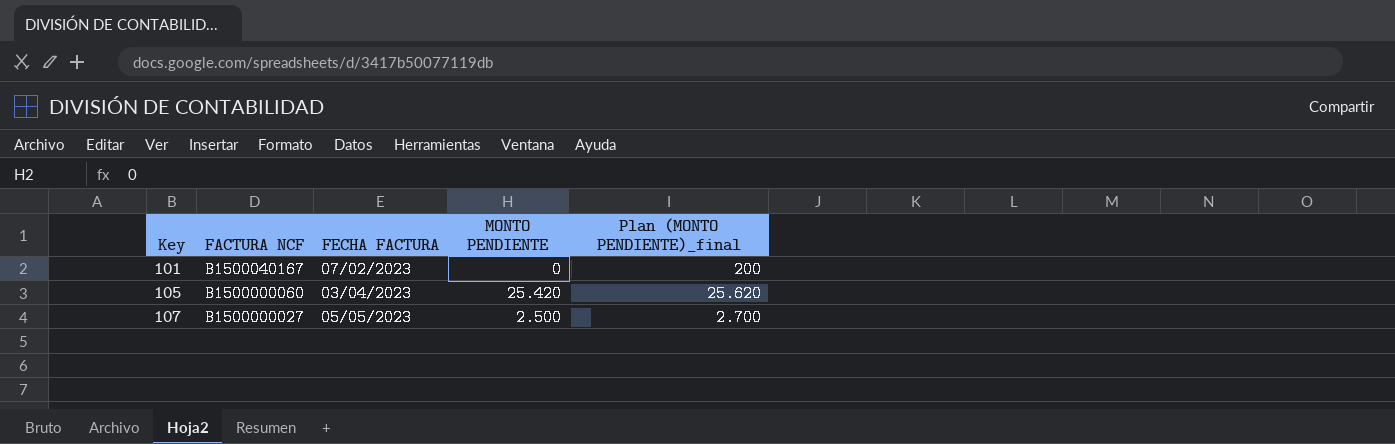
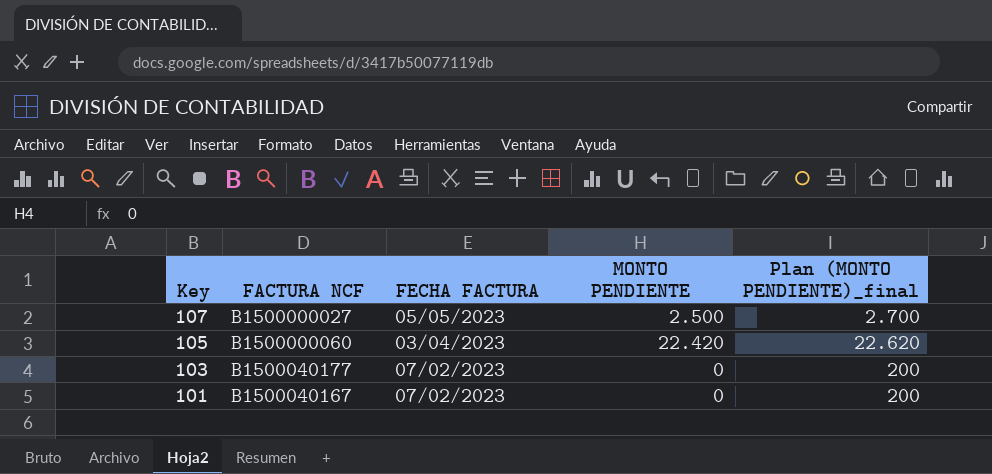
row order: Key ascending -> Key descending
105 | MONTO PENDIENTE: 25.420 -> 22.420
105 | Plan (MONTO PENDIENTE)_final: 25.620 -> 22.620
row 103: none -> B1500040177 | 07/02/2023 | 0 | 200

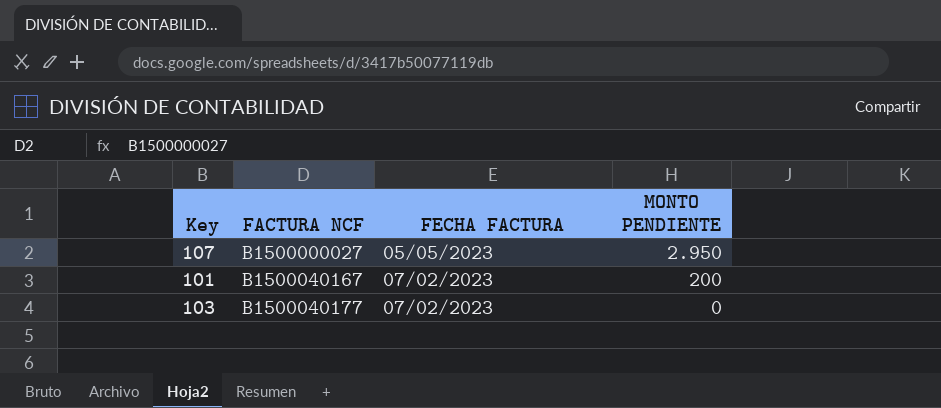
row order: Key descending -> FACTURA NCF ascending
column Plan (MONTO PENDIENTE)_final | formula: [MONTO PENDIENTE] + 200 -> none
row 105: B1500000060 | 03/04/2023 | 22.420 | 22.620 -> none
107 | MONTO PENDIENTE: 2.500 -> 2.950
101 | MONTO PENDIENTE: 0 -> 200

